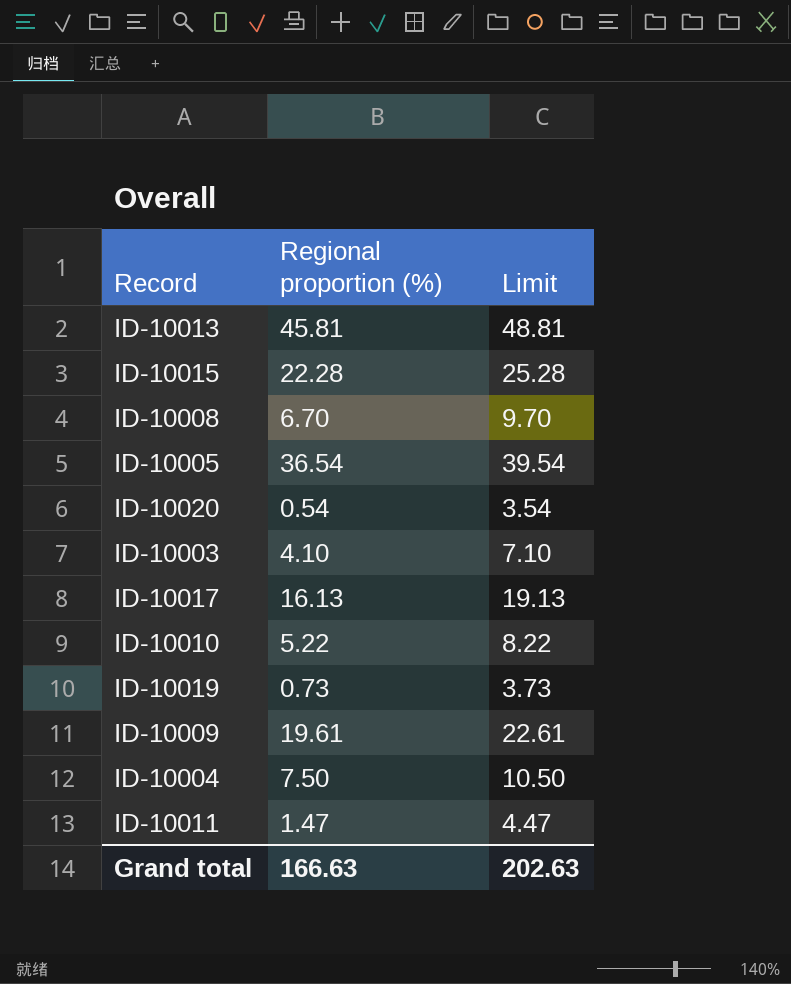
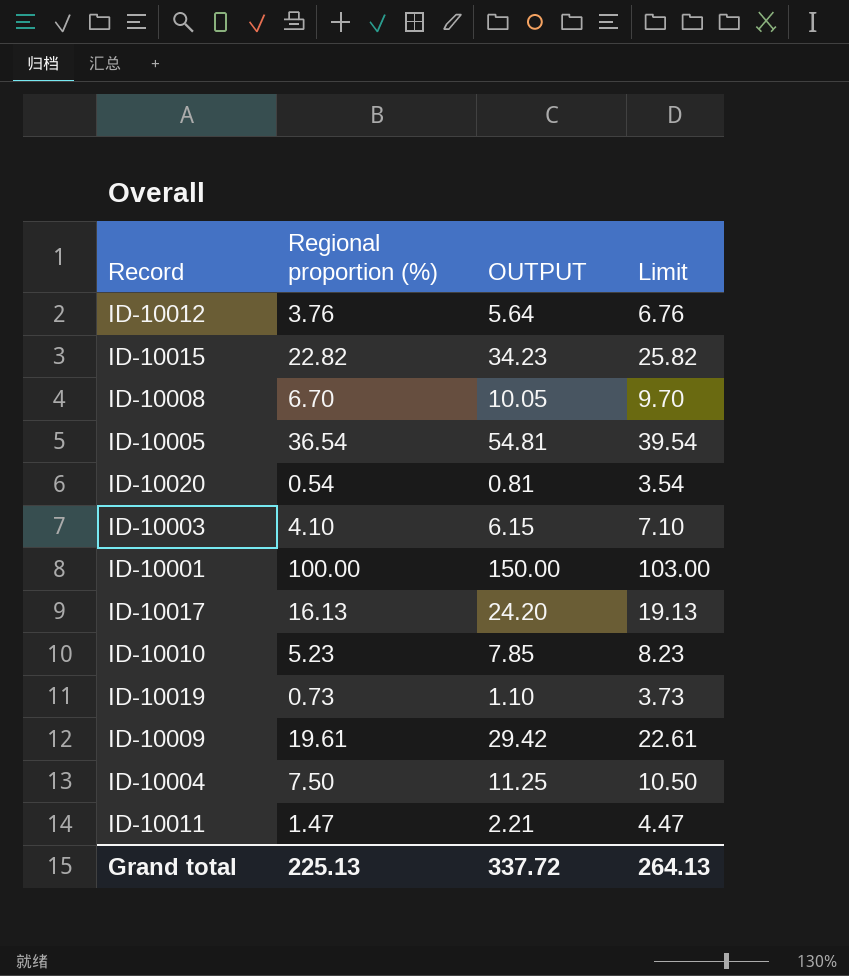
column OUTPUT | formula: none -> [Regional proportion (%)] * 1.5
row ID-10013: 45.81 | 48.81 -> none
row ID-10012: none -> 3.76 | 5.64 | 6.76
ID-10015 | Regional proportion (%): 22.28 -> 22.82
ID-10015 | Limit: 25.28 -> 25.82
row ID-10001: none -> 100.00 | 150.00 | 103.00
ID-10010 | Regional proportion (%): 5.22 -> 5.23
ID-10010 | Limit: 8.22 -> 8.23
Grand total | Regional proportion (%): 166.63 -> 225.13
Grand total | Limit: 202.63 -> 264.13

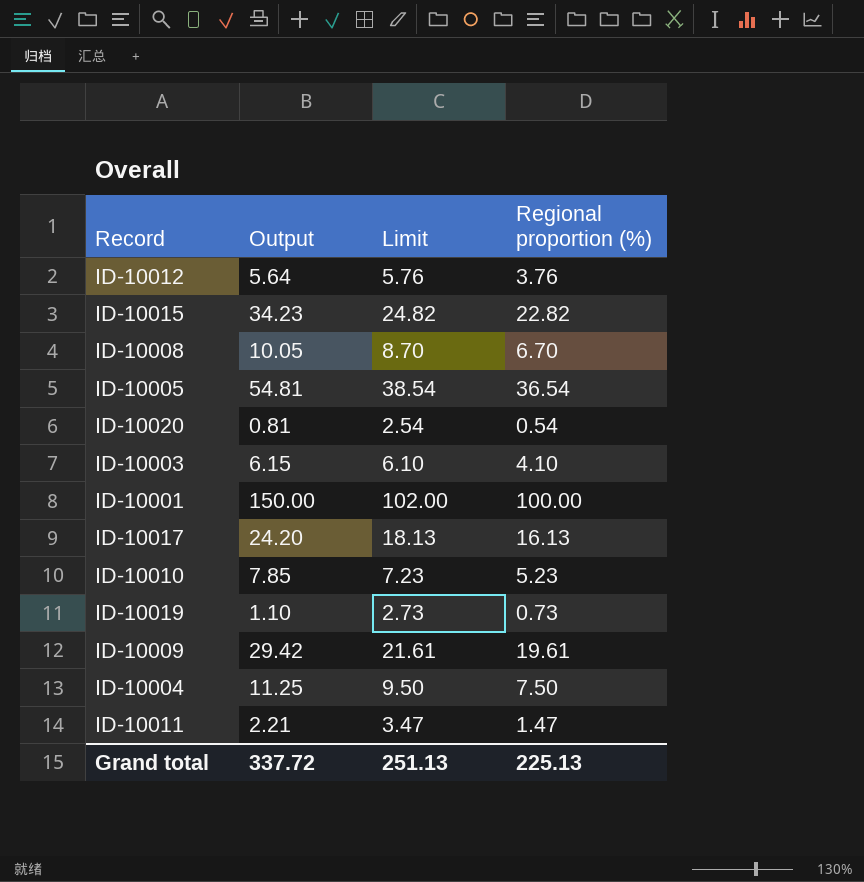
column name: OUTPUT -> Output
column Limit | formula: [Regional proportion (%)] + 3 -> [Regional proportion (%)] + 2
column Regional proportion (%) | position: 2 -> 4
Grand total | Limit: 264.13 -> 251.13

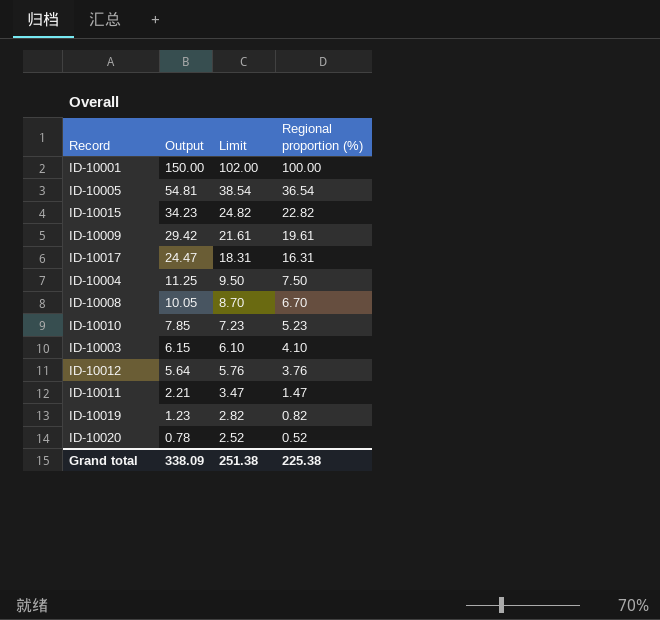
row order: none -> Output descending
ID-10017 | Output: 24.20 -> 24.47
ID-10017 | Limit: 18.13 -> 18.31
ID-10017 | Regional proportion (%): 16.13 -> 16.31
ID-10019 | Output: 1.10 -> 1.23
ID-10019 | Limit: 2.73 -> 2.82
ID-10019 | Regional proportion (%): 0.73 -> 0.82
ID-10020 | Output: 0.81 -> 0.78
ID-10020 | Limit: 2.54 -> 2.52
ID-10020 | Regional proportion (%): 0.54 -> 0.52
Grand total | Output: 337.72 -> 338.09
Grand total | Limit: 251.13 -> 251.38
Grand total | Regional proportion (%): 225.13 -> 225.38

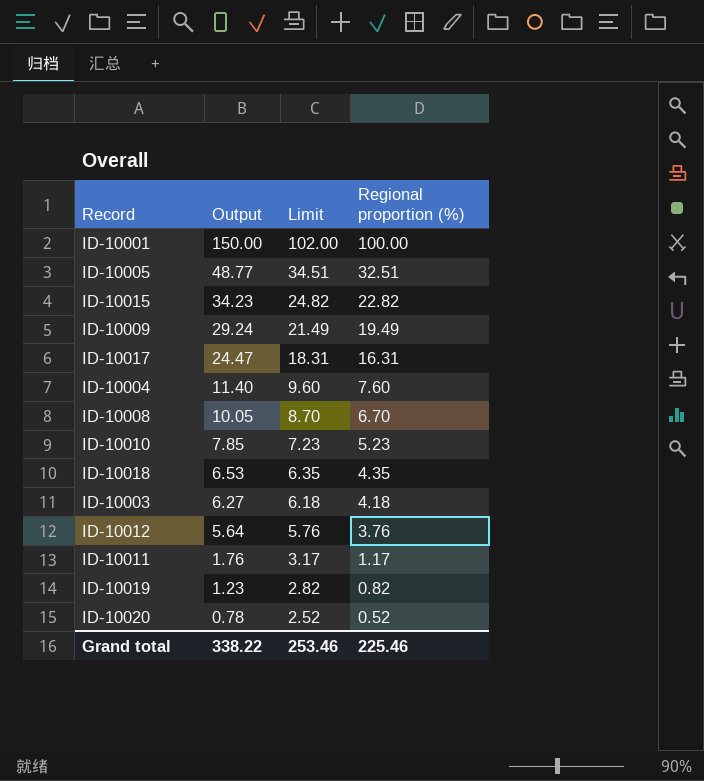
ID-10005 | Output: 54.81 -> 48.77
ID-10005 | Limit: 38.54 -> 34.51
ID-10005 | Regional proportion (%): 36.54 -> 32.51
ID-10009 | Output: 29.42 -> 29.24
ID-10009 | Limit: 21.61 -> 21.49
ID-10009 | Regional proportion (%): 19.61 -> 19.49
ID-10004 | Output: 11.25 -> 11.40
ID-10004 | Limit: 9.50 -> 9.60
ID-10004 | Regional proportion (%): 7.50 -> 7.60
row ID-10018: none -> 6.53 | 6.35 | 4.35
ID-10003 | Output: 6.15 -> 6.27
ID-10003 | Limit: 6.10 -> 6.18
ID-10003 | Regional proportion (%): 4.10 -> 4.18
ID-10011 | Output: 2.21 -> 1.76
ID-10011 | Limit: 3.47 -> 3.17
ID-10011 | Regional proportion (%): 1.47 -> 1.17
Grand total | Output: 338.09 -> 338.22
Grand total | Limit: 251.38 -> 253.46
Grand total | Regional proportion (%): 225.38 -> 225.46

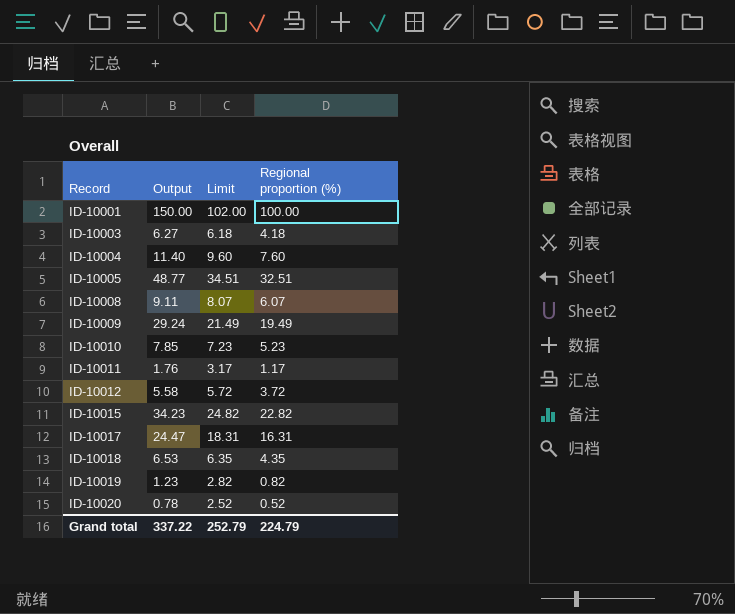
row order: Output descending -> Record ascending
ID-10008 | Output: 10.05 -> 9.11
ID-10008 | Limit: 8.70 -> 8.07
ID-10008 | Regional proportion (%): 6.70 -> 6.07
ID-10012 | Output: 5.64 -> 5.58
ID-10012 | Limit: 5.76 -> 5.72
ID-10012 | Regional proportion (%): 3.76 -> 3.72
Grand total | Output: 338.22 -> 337.22
Grand total | Limit: 253.46 -> 252.79
Grand total | Regional proportion (%): 225.46 -> 224.79

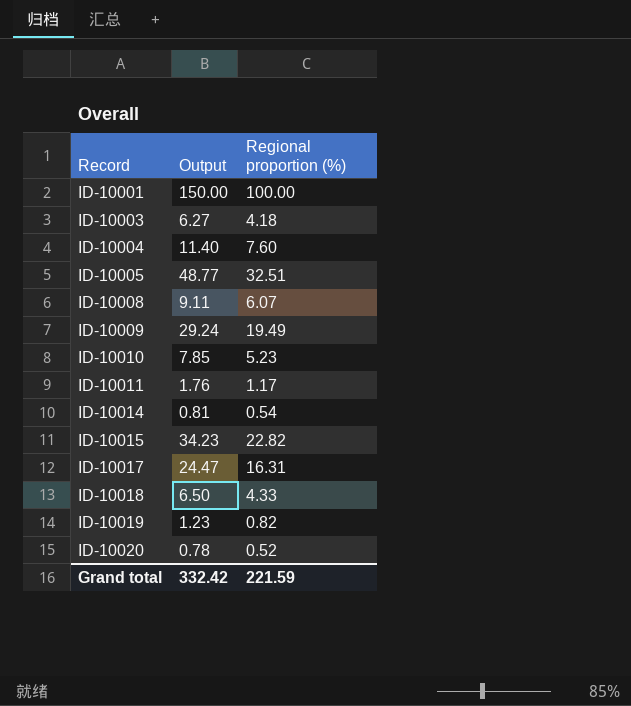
column Limit | formula: [Regional proportion (%)] + 2 -> none
row ID-10012: 5.58 | 5.72 | 3.72 -> none
row ID-10014: none -> 0.81 | 0.54
ID-10018 | Output: 6.53 -> 6.50
ID-10018 | Regional proportion (%): 4.35 -> 4.33
Grand total | Output: 337.22 -> 332.42
Grand total | Regional proportion (%): 224.79 -> 221.59

